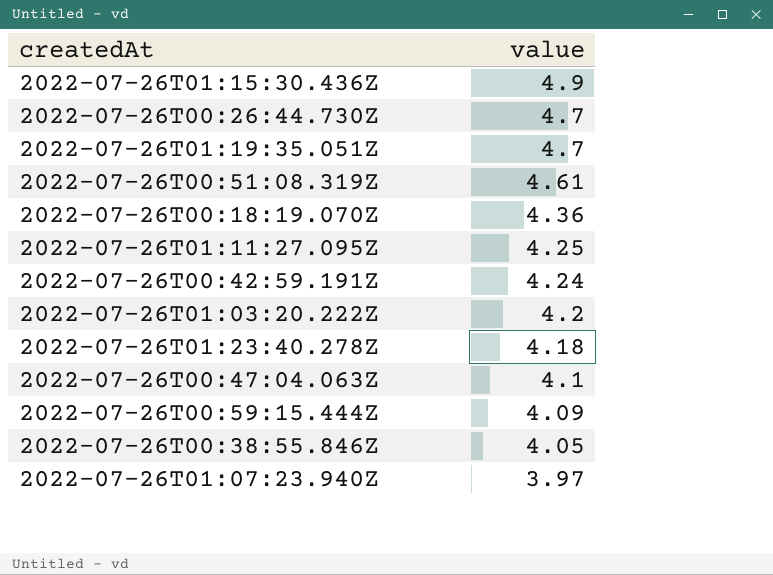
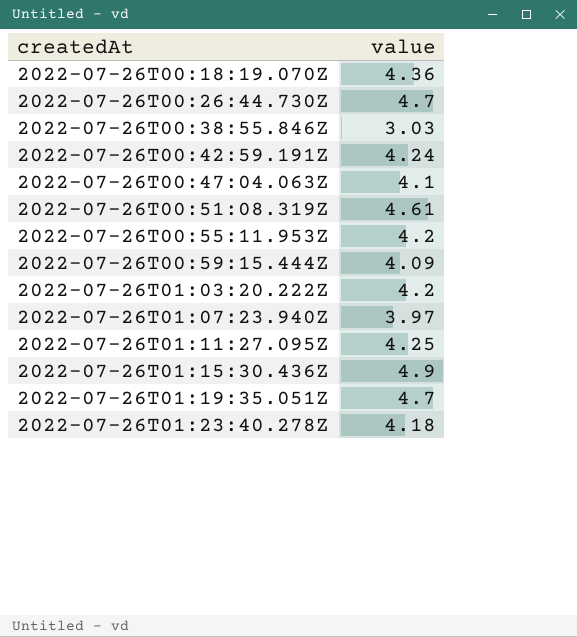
row order: value descending -> createdAt ascending
2022-07-26T00:38:55.846Z | value: 4.05 -> 3.03
row 2022-07-26T00:55:11.953Z: none -> 4.2

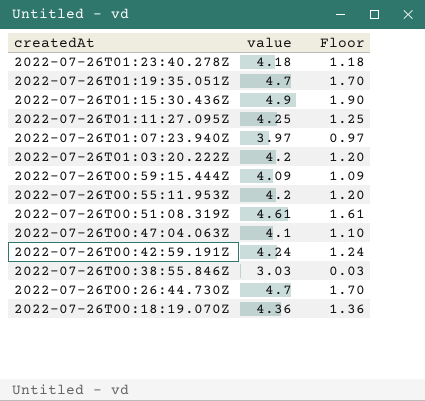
row order: createdAt ascending -> createdAt descending
column Floor | formula: none -> [value] - 3

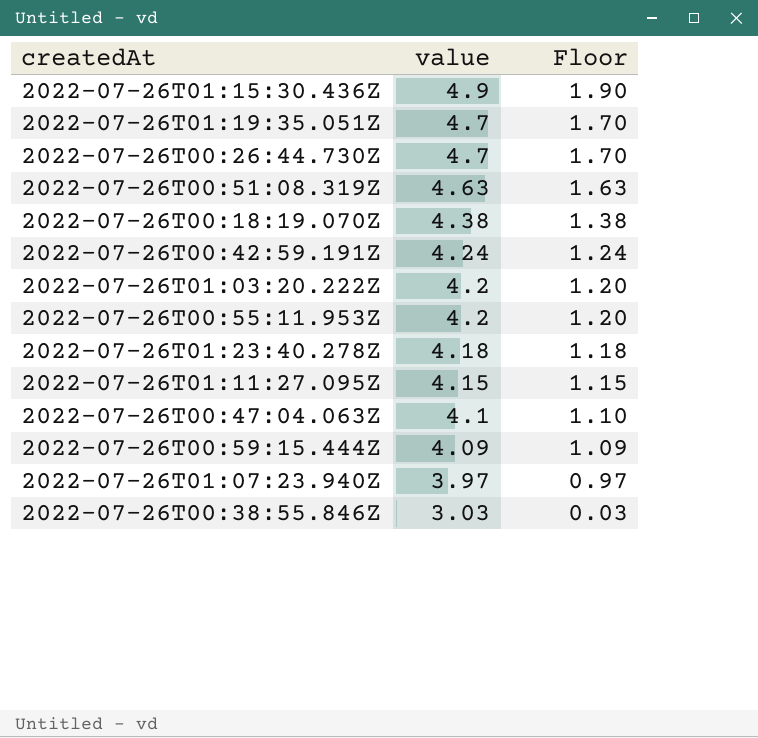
row order: createdAt descending -> value descending
2022-07-26T00:51:08.319Z | value: 4.61 -> 4.63
2022-07-26T00:51:08.319Z | Floor: 1.61 -> 1.63
2022-07-26T00:18:19.070Z | value: 4.36 -> 4.38
2022-07-26T00:18:19.070Z | Floor: 1.36 -> 1.38
2022-07-26T01:11:27.095Z | value: 4.25 -> 4.15
2022-07-26T01:11:27.095Z | Floor: 1.25 -> 1.15

